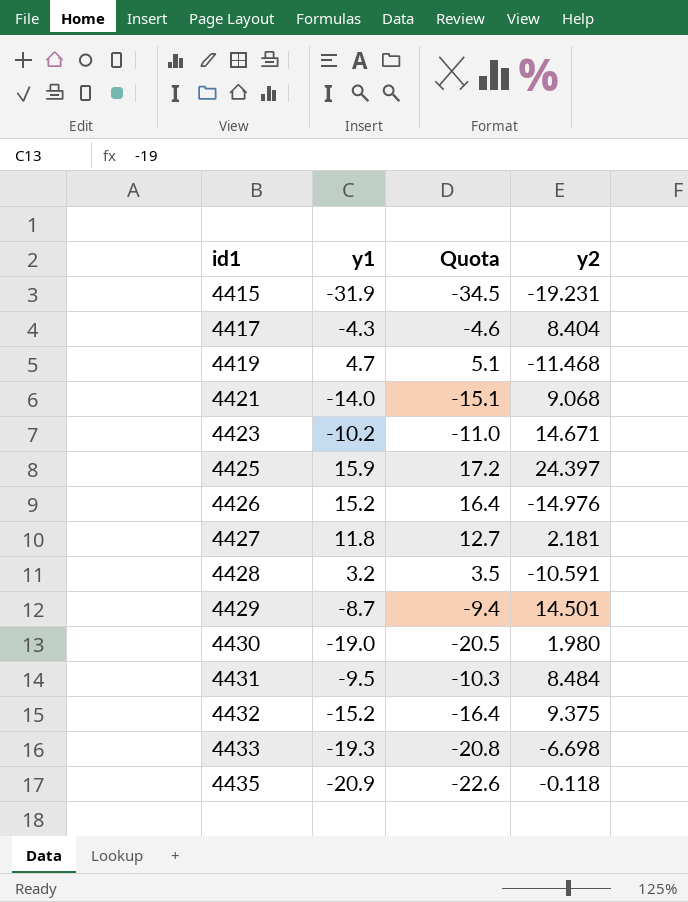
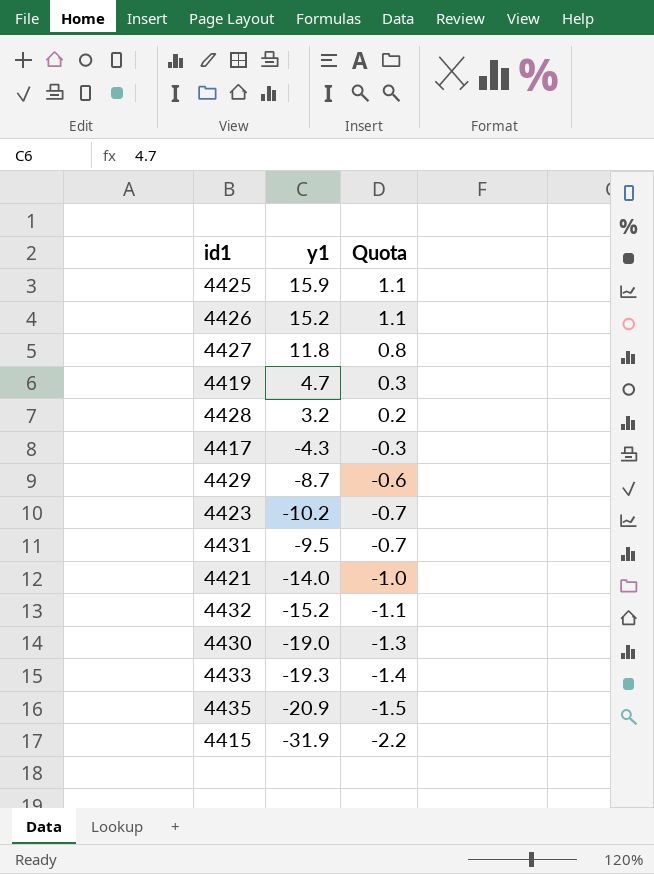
row order: id1 ascending -> Quota descending
column y2 | position: 4 -> none
column Quota | formula: [y1] * 1.08 -> [y1] * 0.07

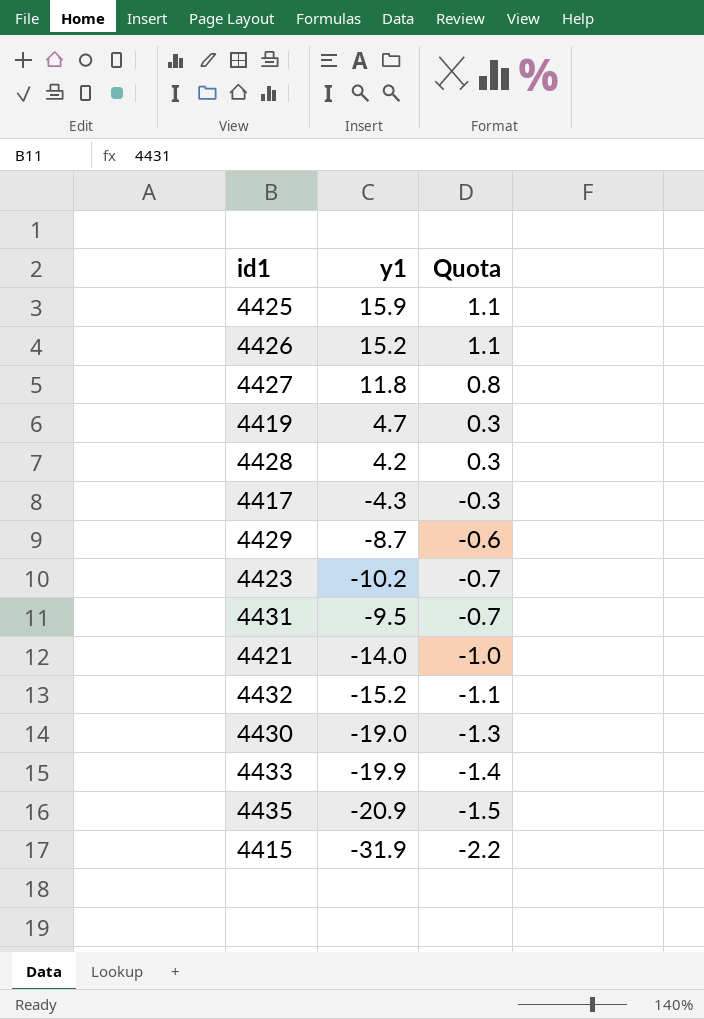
4428 | y1: 3.2 -> 4.2
4428 | Quota: 0.2 -> 0.3
4433 | y1: -19.3 -> -19.9

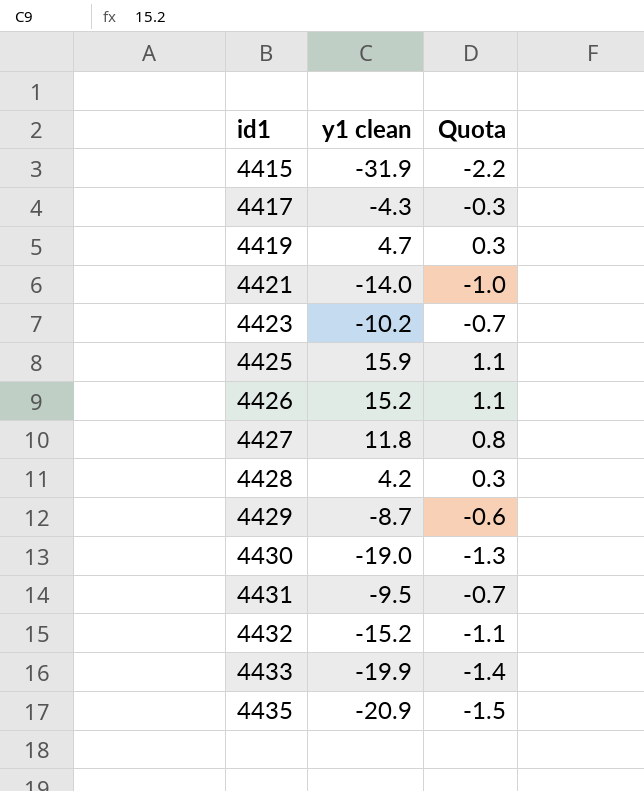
row order: Quota descending -> id1 ascending
column name: y1 -> y1 clean

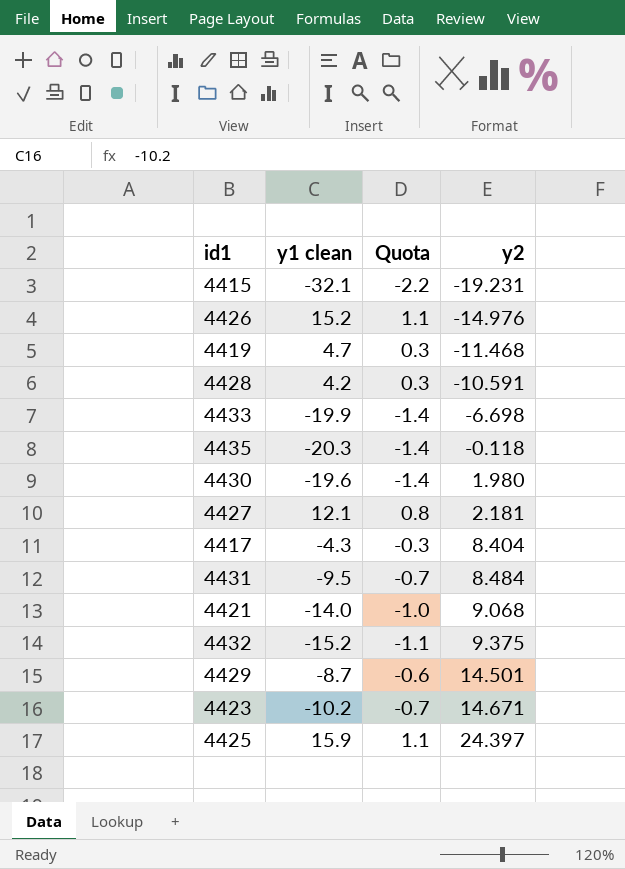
row order: id1 ascending -> y2 ascending
column y2 | position: none -> 4
4415 | y1 clean: -31.9 -> -32.1
4435 | y1 clean: -20.9 -> -20.3
4435 | Quota: -1.5 -> -1.4
4430 | y1 clean: -19.0 -> -19.6
4430 | Quota: -1.3 -> -1.4
4427 | y1 clean: 11.8 -> 12.1

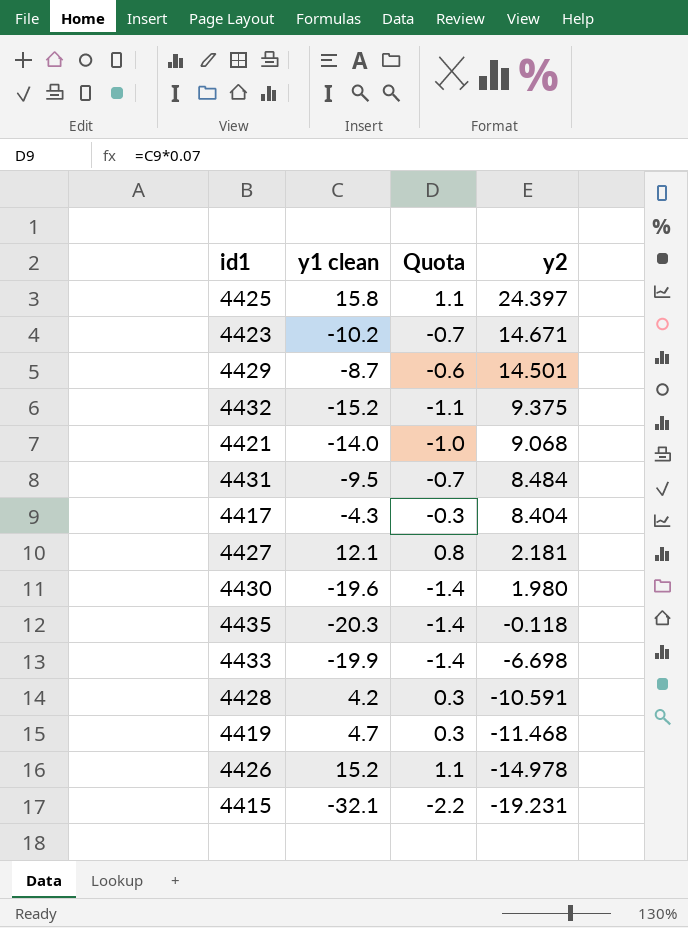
row order: y2 ascending -> y2 descending
4425 | y1 clean: 15.9 -> 15.8
4426 | y2: -14.976 -> -14.978

